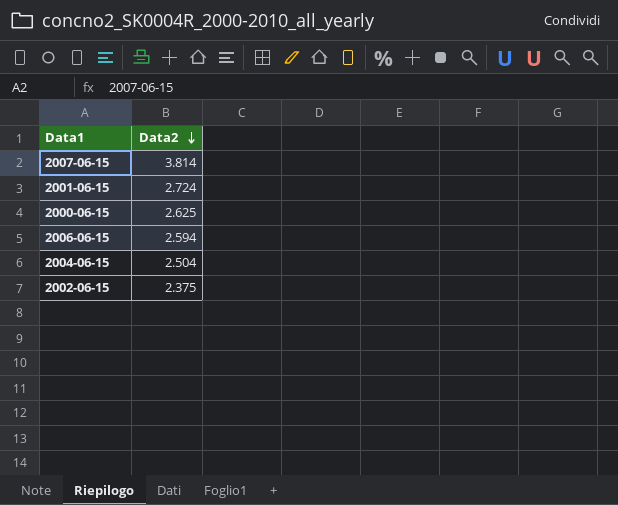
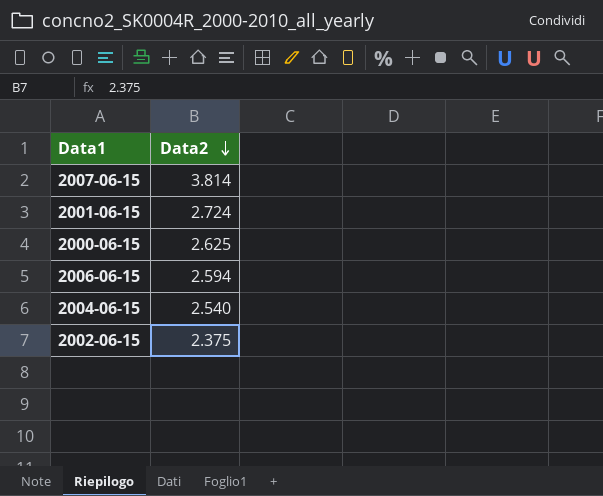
2004-06-15 | Data2: 2.504 -> 2.540

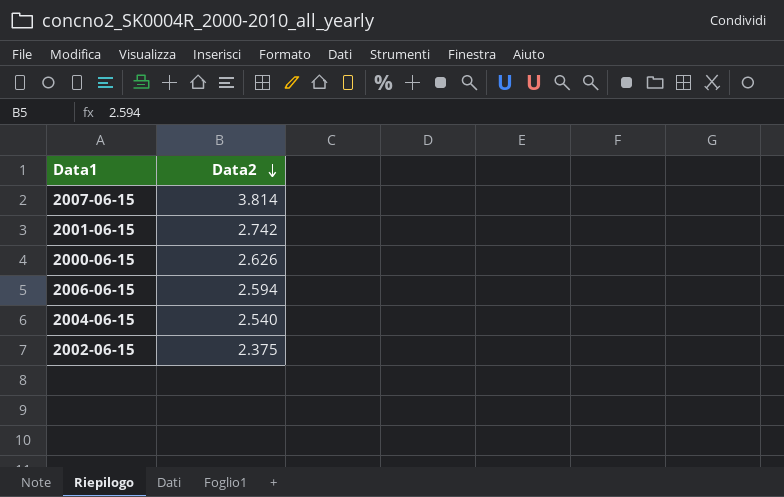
2001-06-15 | Data2: 2.724 -> 2.742
2000-06-15 | Data2: 2.625 -> 2.626

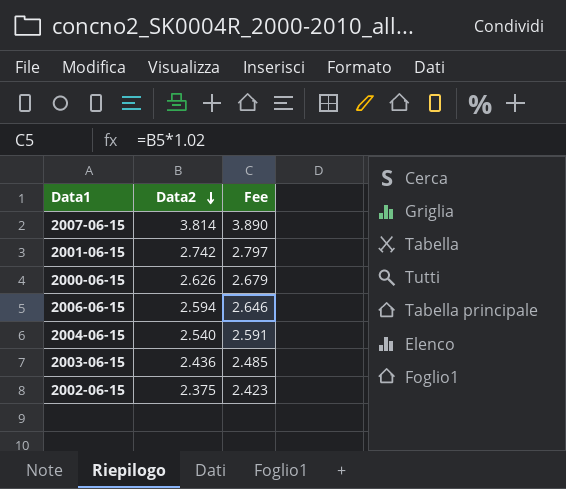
column Fee | formula: none -> [Data2] * 1.02
row 2003-06-15: none -> 2.436 | 2.485

